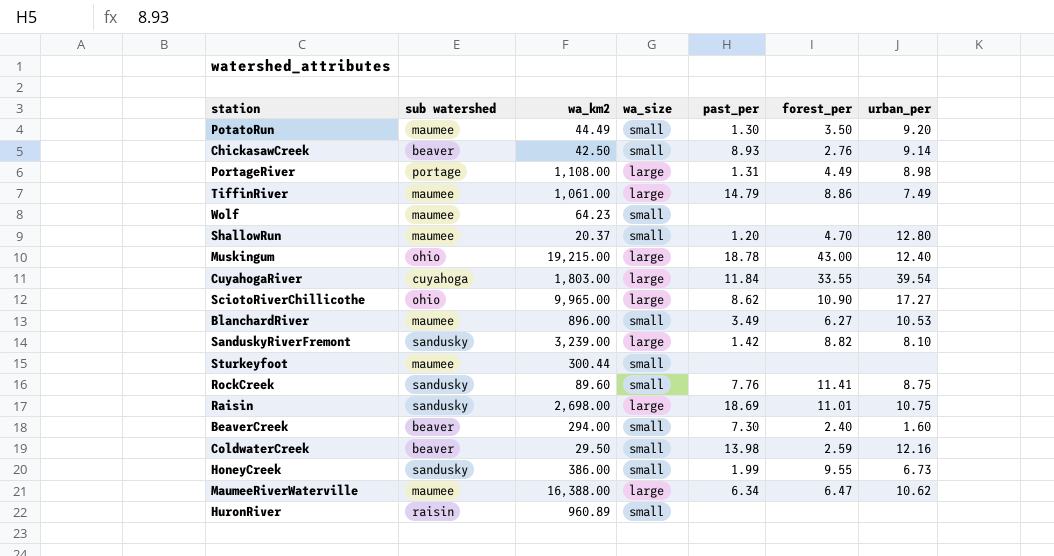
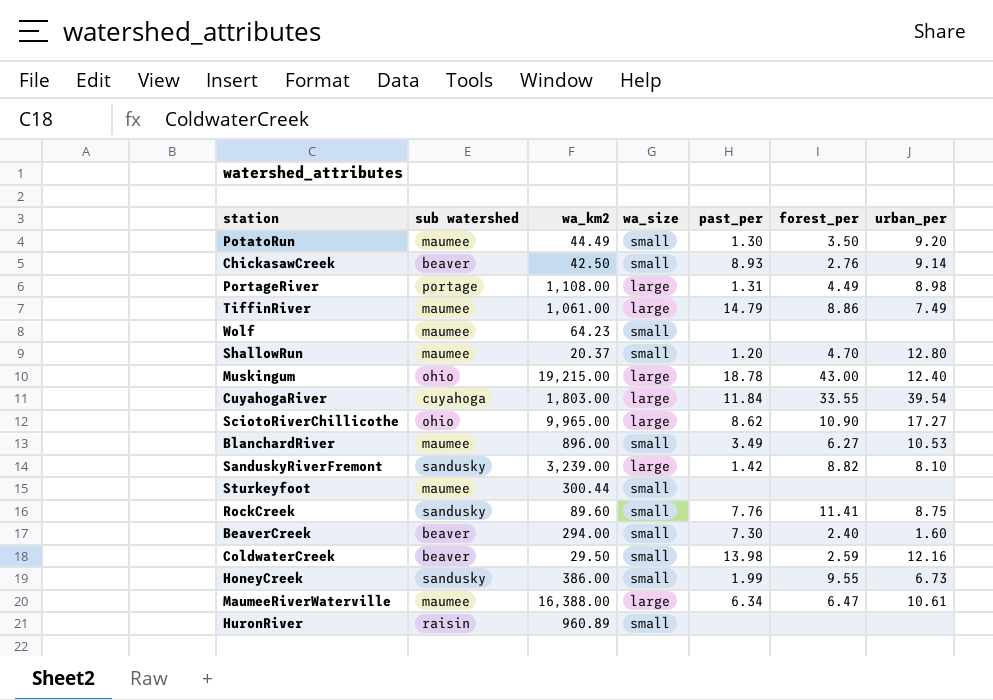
row Raisin: sandusky | 2,698.00 | large | 18.69 | 11.01 | 10.75 -> none
MaumeeRiverWaterville | urban_per: 10.62 -> 10.61

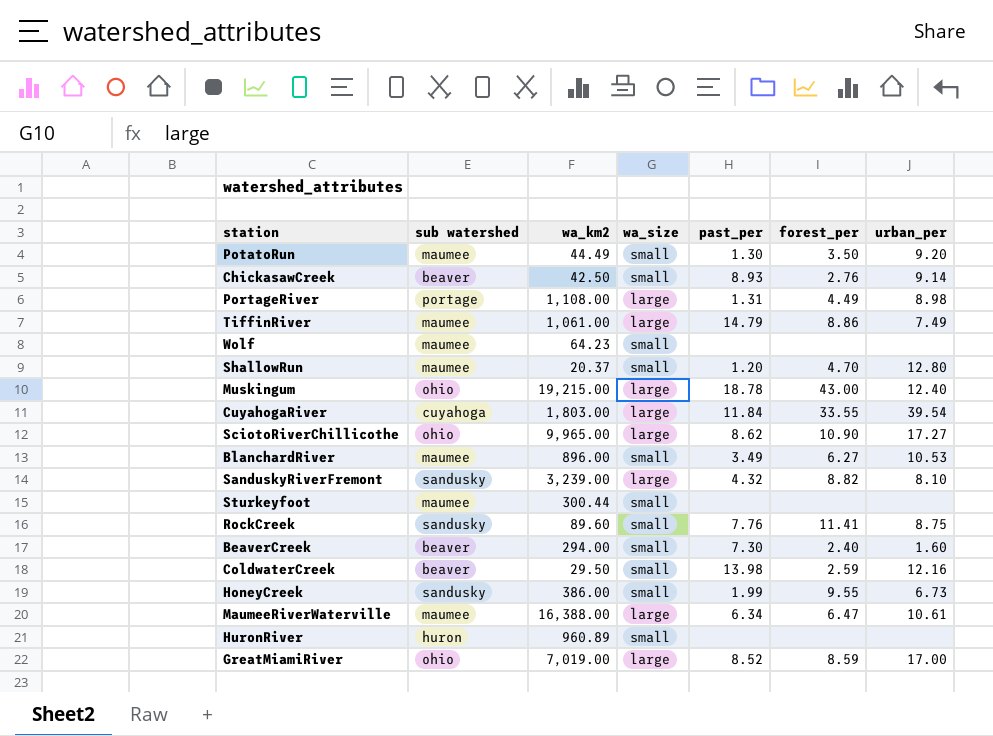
SanduskyRiverFremont | past_per: 1.42 -> 4.32
HuronRiver | sub watershed: raisin -> huron
row GreatMiamiRiver: none -> ohio | 7,019.00 | large | 8.52 | 8.59 | 17.00

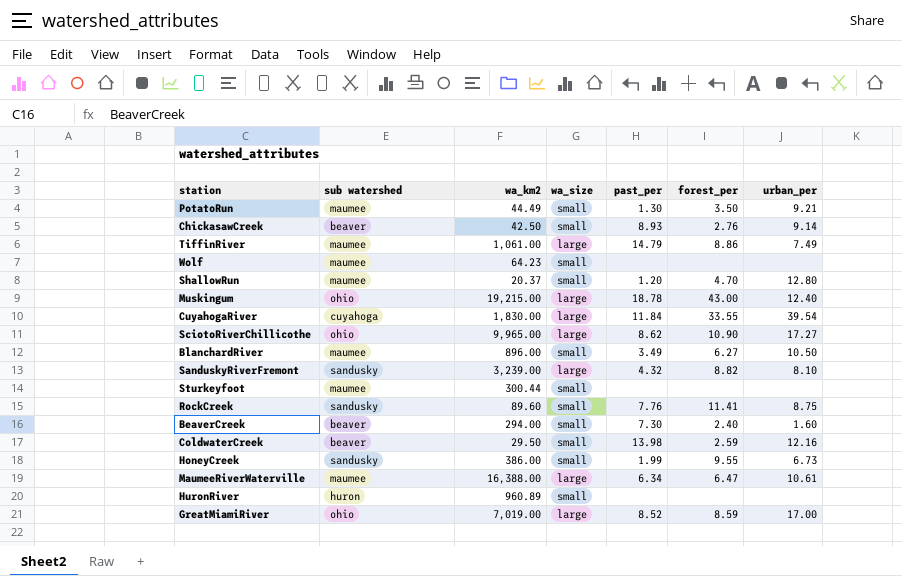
row PortageRiver: portage | 1,108.00 | large | 1.31 | 4.49 | 8.98 -> none
PotatoRun | urban_per: 9.20 -> 9.21
CuyahogaRiver | wa_km2: 1,803.00 -> 1,830.00
BlanchardRiver | urban_per: 10.53 -> 10.50

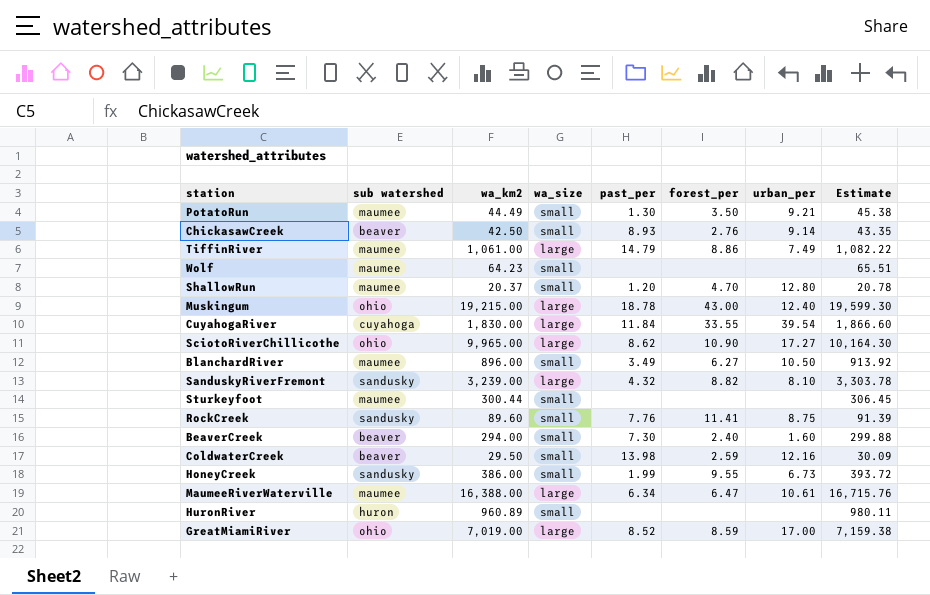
column Estimate | formula: none -> [wa_km2] * 1.02

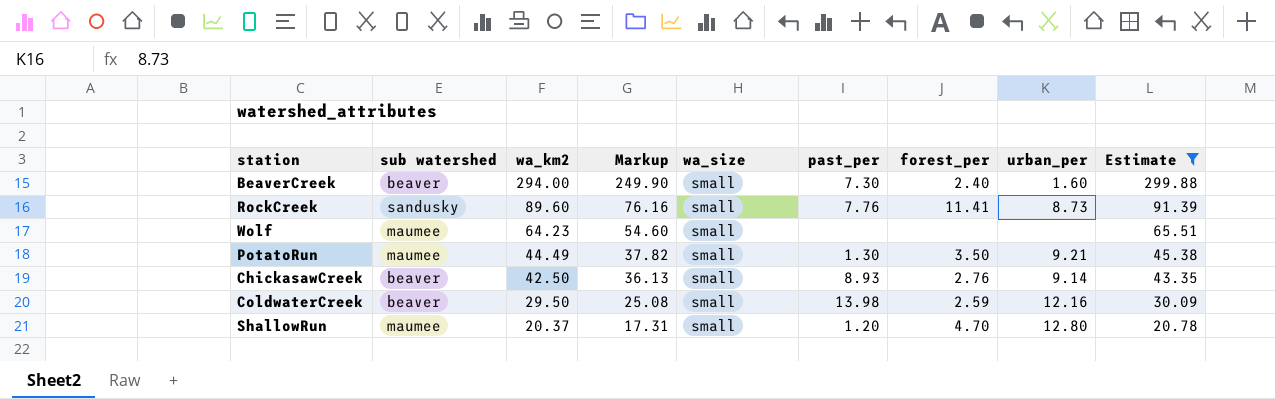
filter: none -> Estimate <= 299.88
row order: none -> wa_km2 descending
column Markup | formula: none -> [wa_km2] * 0.85
RockCreek | urban_per: 8.75 -> 8.73

